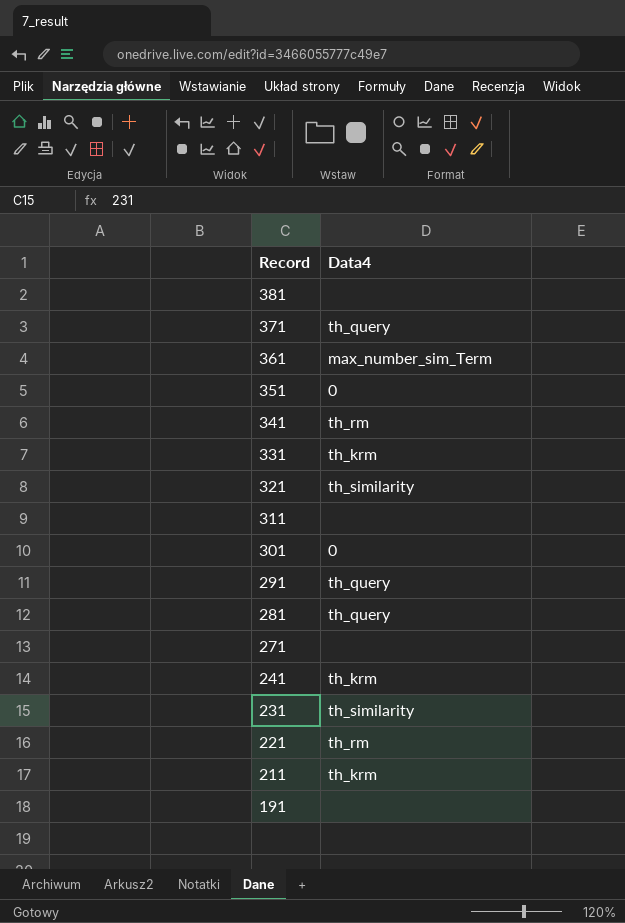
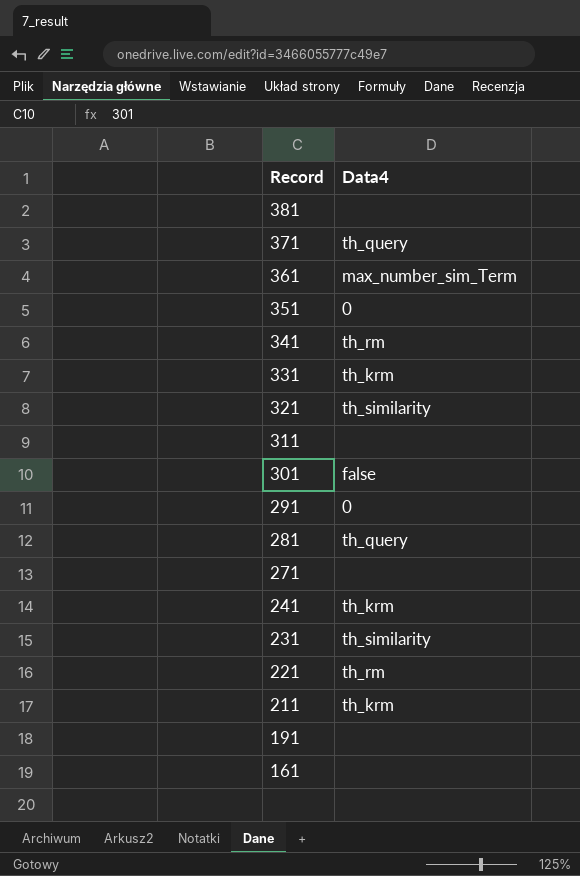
301 | Data4: 0 -> false
291 | Data4: th_query -> 0
row 161: none -> none

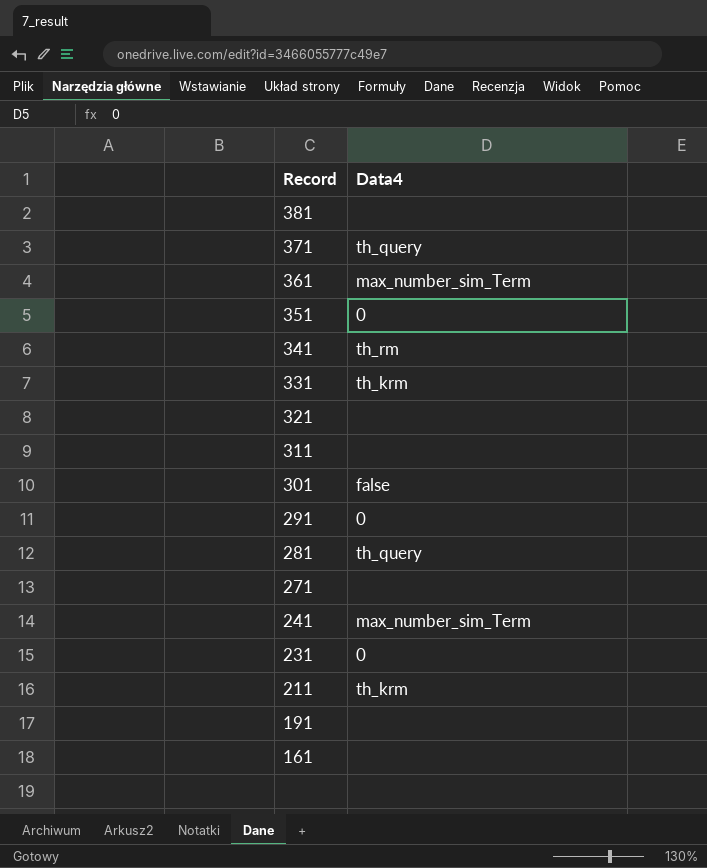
row 221: th_rm -> none
321 | Data4: th_similarity -> none
241 | Data4: th_krm -> max_number_sim_Term
231 | Data4: th_similarity -> 0

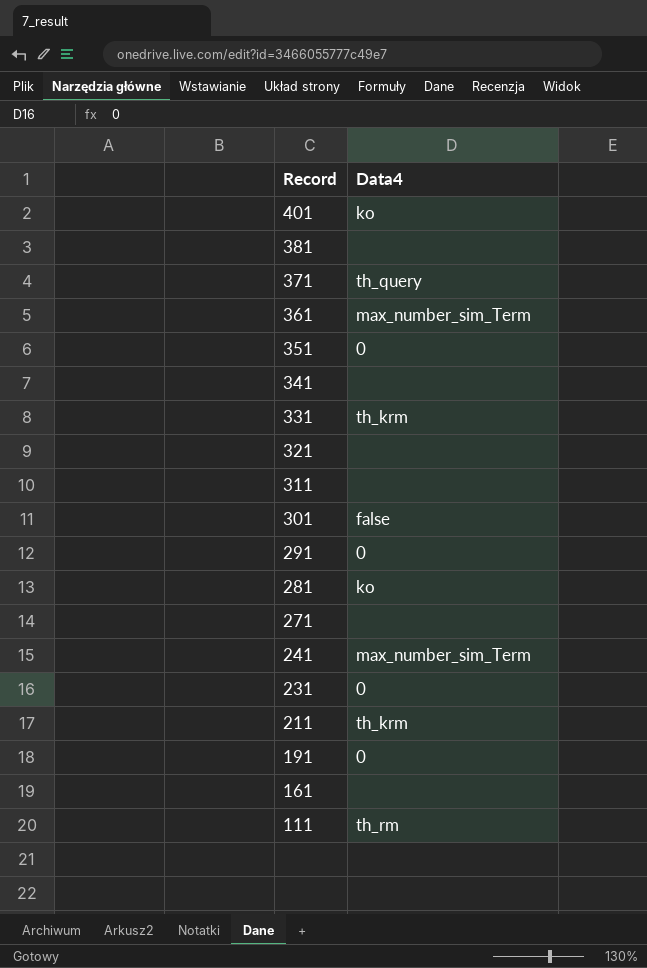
row 401: none -> ko
341 | Data4: th_rm -> none
281 | Data4: th_query -> ko
191 | Data4: none -> 0
row 111: none -> th_rm

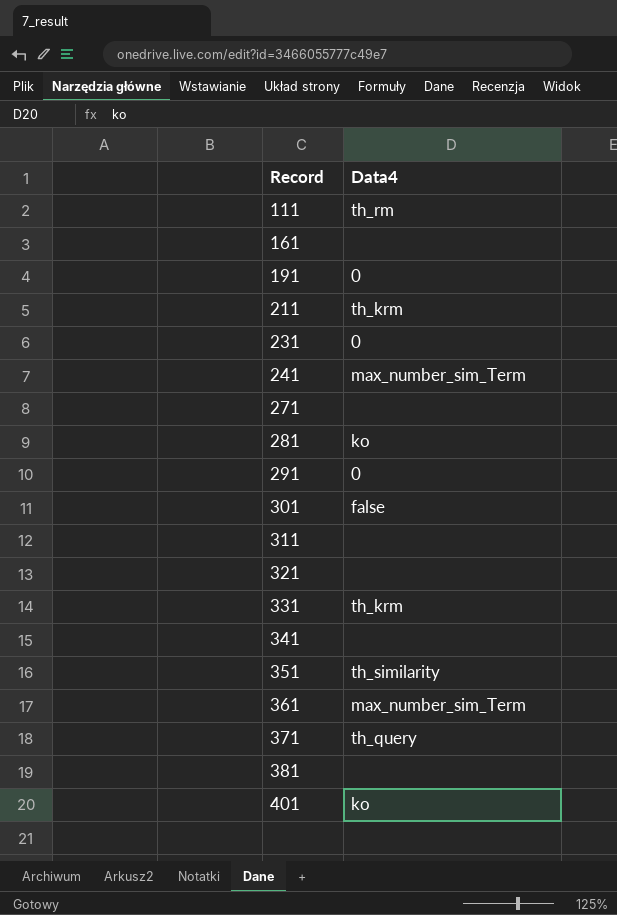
row order: Record descending -> Record ascending
351 | Data4: 0 -> th_similarity

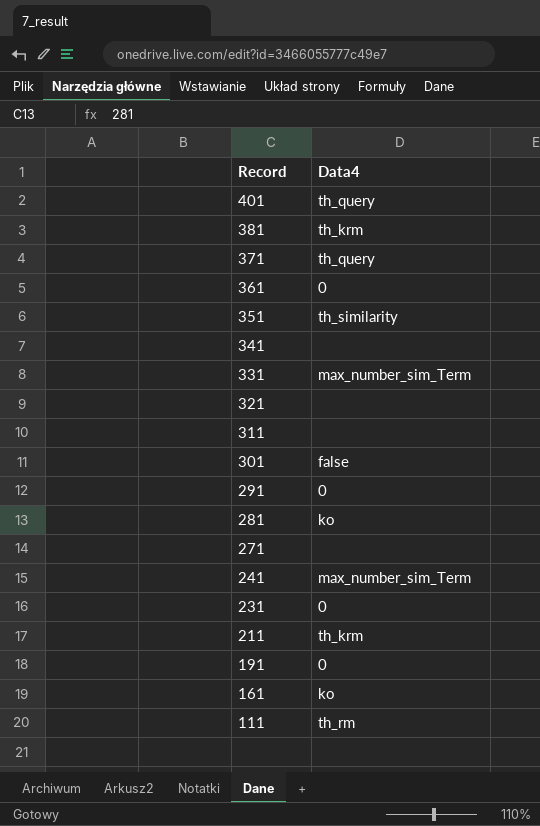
row order: Record ascending -> Record descending
401 | Data4: ko -> th_query
381 | Data4: none -> th_krm
361 | Data4: max_number_sim_Term -> 0
331 | Data4: th_krm -> max_number_sim_Term
161 | Data4: none -> ko

